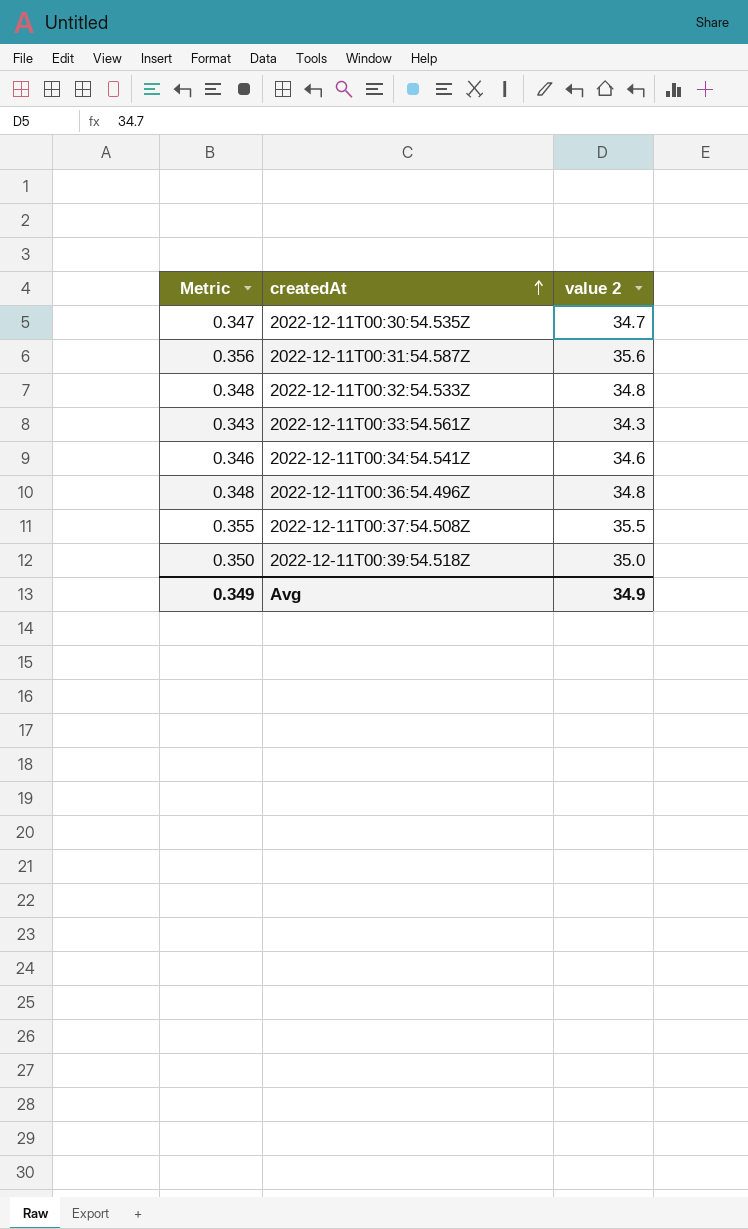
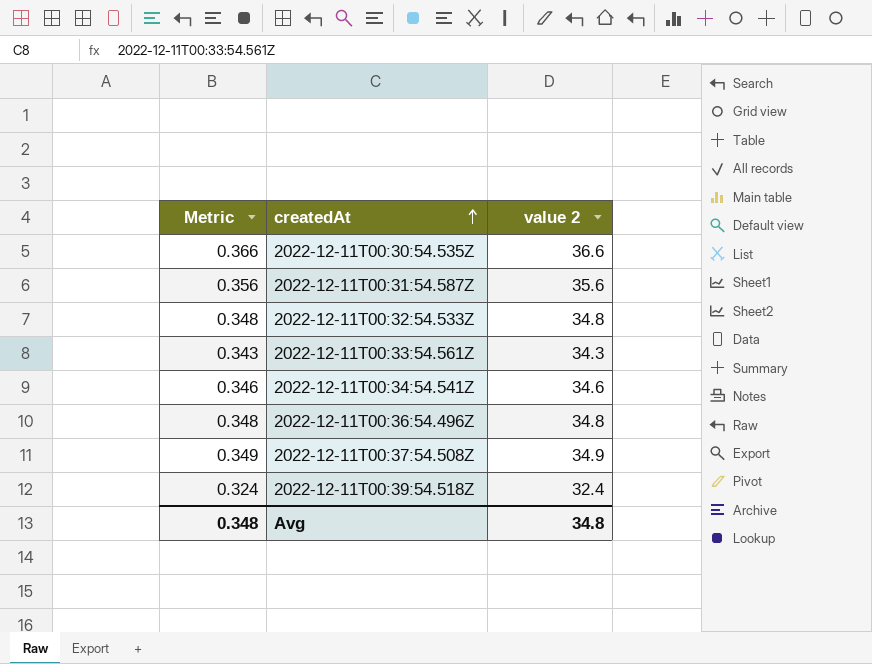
2022-12-11T00:30:54.535Z | Metric: 0.347 -> 0.366
2022-12-11T00:30:54.535Z | value 2: 34.7 -> 36.6
2022-12-11T00:37:54.508Z | Metric: 0.355 -> 0.349
2022-12-11T00:37:54.508Z | value 2: 35.5 -> 34.9
2022-12-11T00:39:54.518Z | Metric: 0.350 -> 0.324
2022-12-11T00:39:54.518Z | value 2: 35.0 -> 32.4
Avg | Metric: 0.349 -> 0.348
Avg | value 2: 34.9 -> 34.8

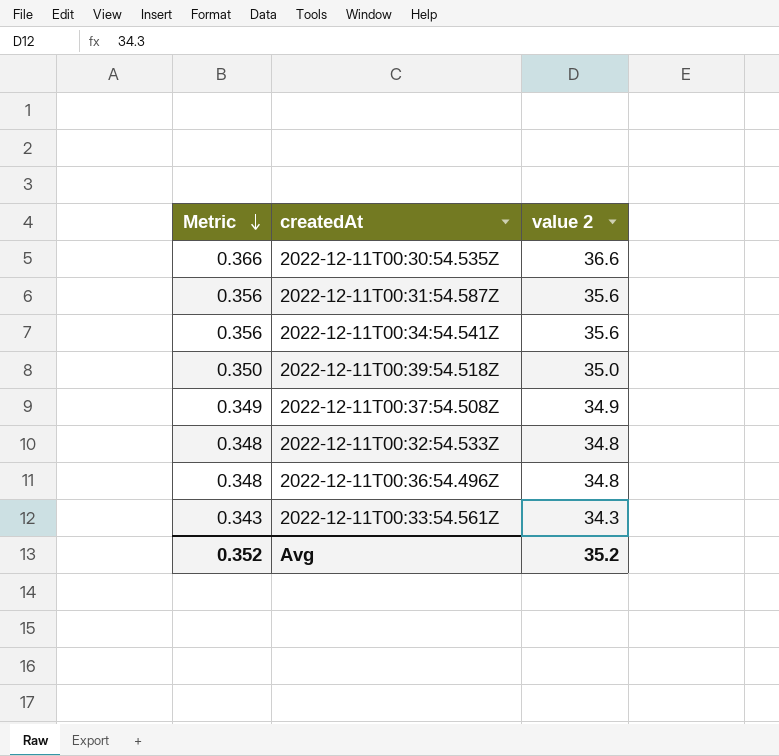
row order: createdAt ascending -> Metric descending
2022-12-11T00:34:54.541Z | Metric: 0.346 -> 0.356
2022-12-11T00:34:54.541Z | value 2: 34.6 -> 35.6
2022-12-11T00:39:54.518Z | Metric: 0.324 -> 0.350
2022-12-11T00:39:54.518Z | value 2: 32.4 -> 35.0
Avg | Metric: 0.348 -> 0.352
Avg | value 2: 34.8 -> 35.2

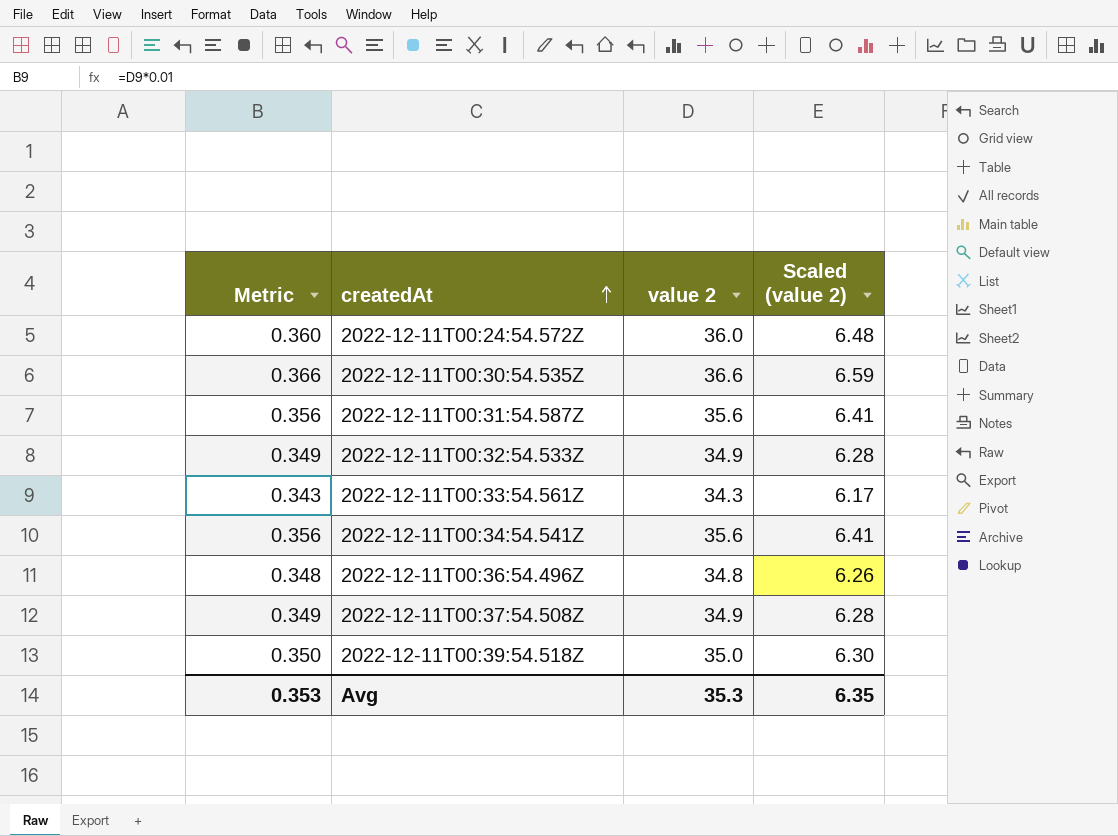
row order: Metric descending -> createdAt ascending
column Scaled (value 2) | formula: none -> [value 2] * 0.18
row 2022-12-11T00:24:54.572Z: none -> 0.360 | 36.0 | 6.48
2022-12-11T00:32:54.533Z | Metric: 0.348 -> 0.349
2022-12-11T00:32:54.533Z | value 2: 34.8 -> 34.9
Avg | Metric: 0.352 -> 0.353
Avg | value 2: 35.2 -> 35.3

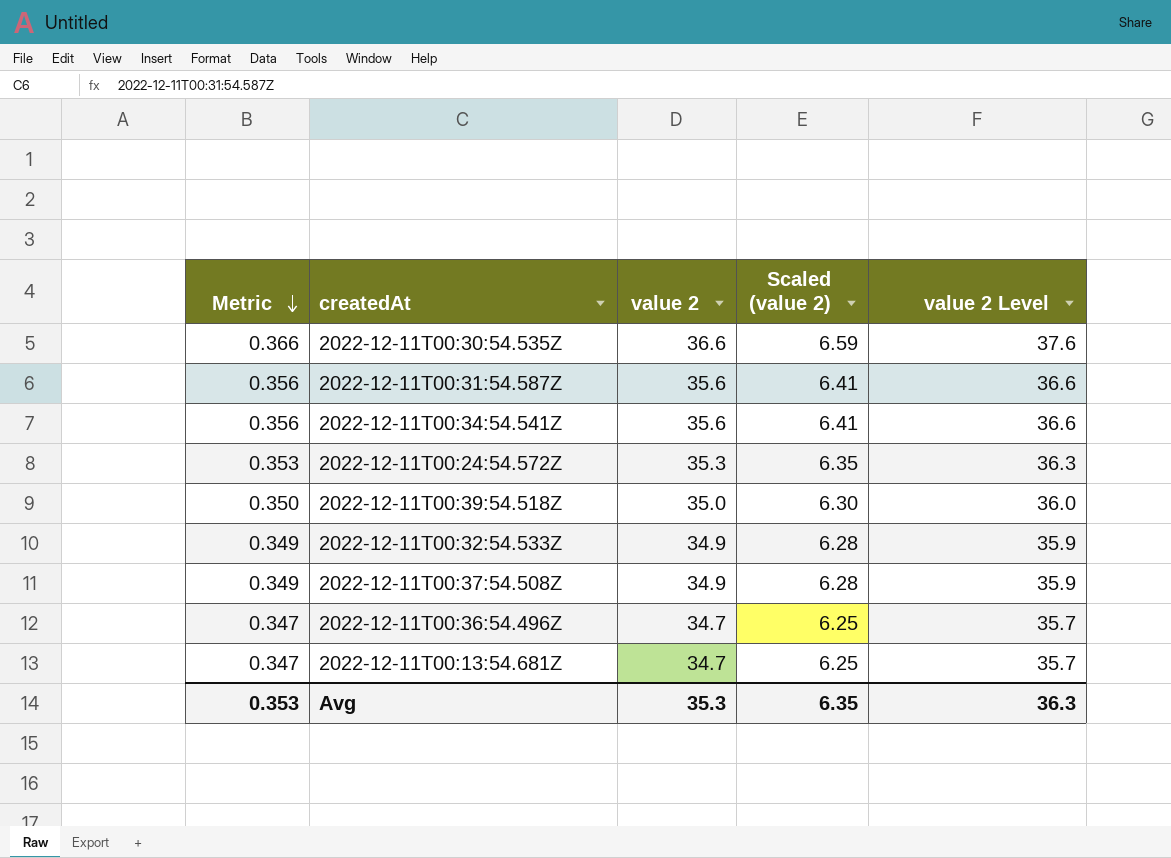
row order: createdAt ascending -> Metric descending
column value 2 Level | formula: none -> [value 2] + 1
row 2022-12-11T00:33:54.561Z: 0.343 | 34.3 | 6.17 -> none
2022-12-11T00:24:54.572Z | Metric: 0.360 -> 0.353
2022-12-11T00:24:54.572Z | value 2: 36.0 -> 35.3
2022-12-11T00:24:54.572Z | Scaled (value 2): 6.48 -> 6.35
2022-12-11T00:36:54.496Z | Metric: 0.348 -> 0.347
2022-12-11T00:36:54.496Z | value 2: 34.8 -> 34.7
2022-12-11T00:36:54.496Z | Scaled (value 2): 6.26 -> 6.25
row 2022-12-11T00:13:54.681Z: none -> 0.347 | 34.7 | 6.25 | 35.7

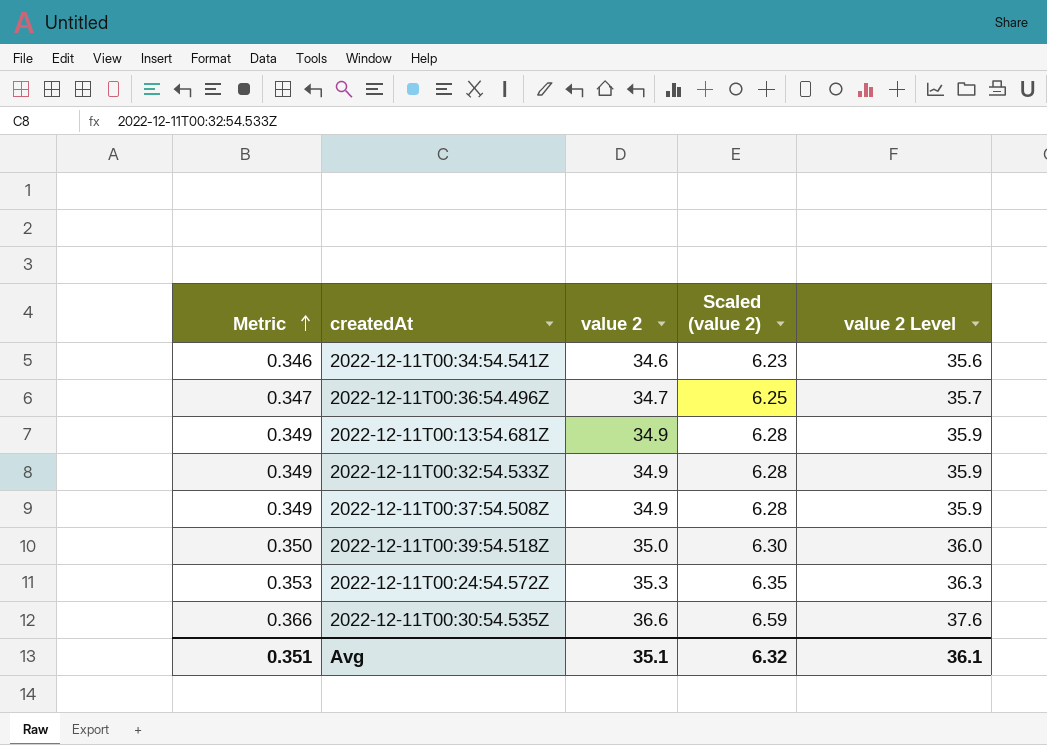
row order: Metric descending -> Metric ascending
row 2022-12-11T00:31:54.587Z: 0.356 | 35.6 | 6.41 | 36.6 -> none
2022-12-11T00:34:54.541Z | Metric: 0.356 -> 0.346
2022-12-11T00:34:54.541Z | value 2: 35.6 -> 34.6
2022-12-11T00:34:54.541Z | Scaled (value 2): 6.41 -> 6.23
2022-12-11T00:34:54.541Z | value 2 Level: 36.6 -> 35.6
2022-12-11T00:13:54.681Z | Metric: 0.347 -> 0.349
2022-12-11T00:13:54.681Z | value 2: 34.7 -> 34.9
2022-12-11T00:13:54.681Z | Scaled (value 2): 6.25 -> 6.28
2022-12-11T00:13:54.681Z | value 2 Level: 35.7 -> 35.9
Avg | Metric: 0.353 -> 0.351
Avg | value 2: 35.3 -> 35.1
Avg | Scaled (value 2): 6.35 -> 6.32
Avg | value 2 Level: 36.3 -> 36.1

